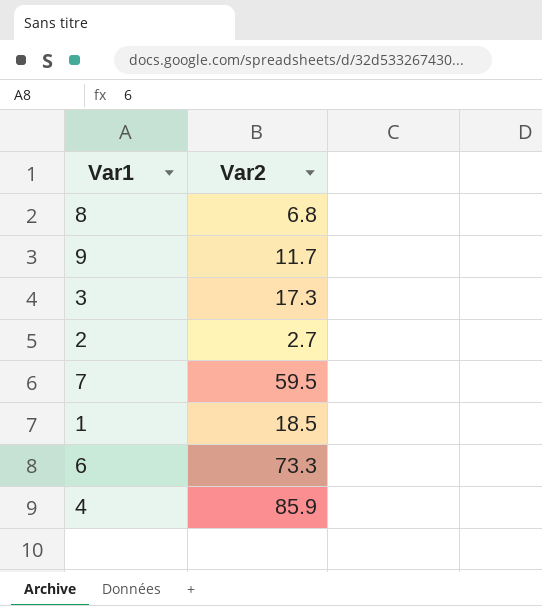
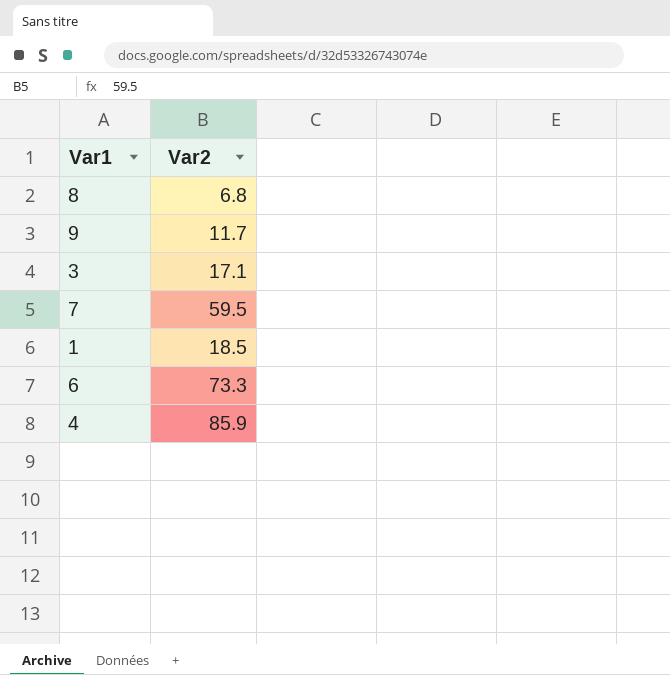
row 2: 2.7 -> none
3 | Var2: 17.3 -> 17.1

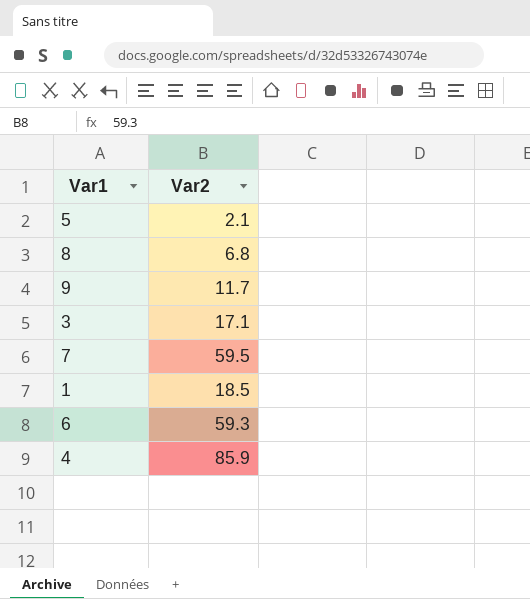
row 5: none -> 2.1
6 | Var2: 73.3 -> 59.3

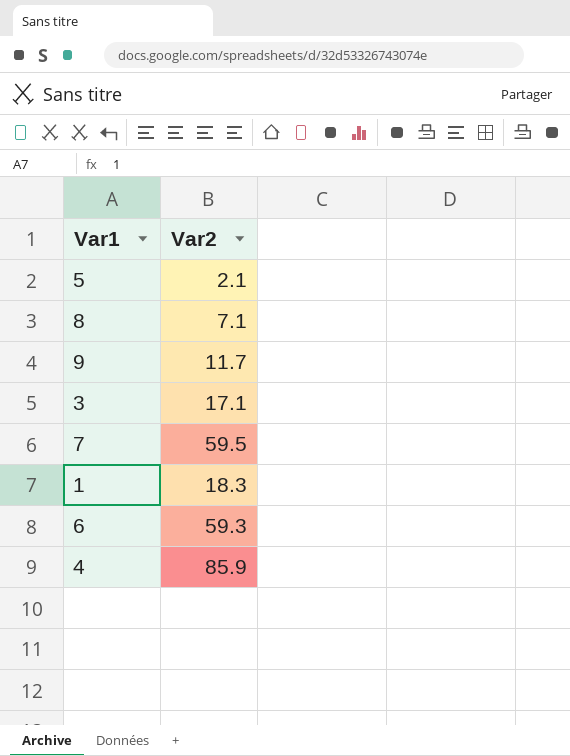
8 | Var2: 6.8 -> 7.1
1 | Var2: 18.5 -> 18.3

